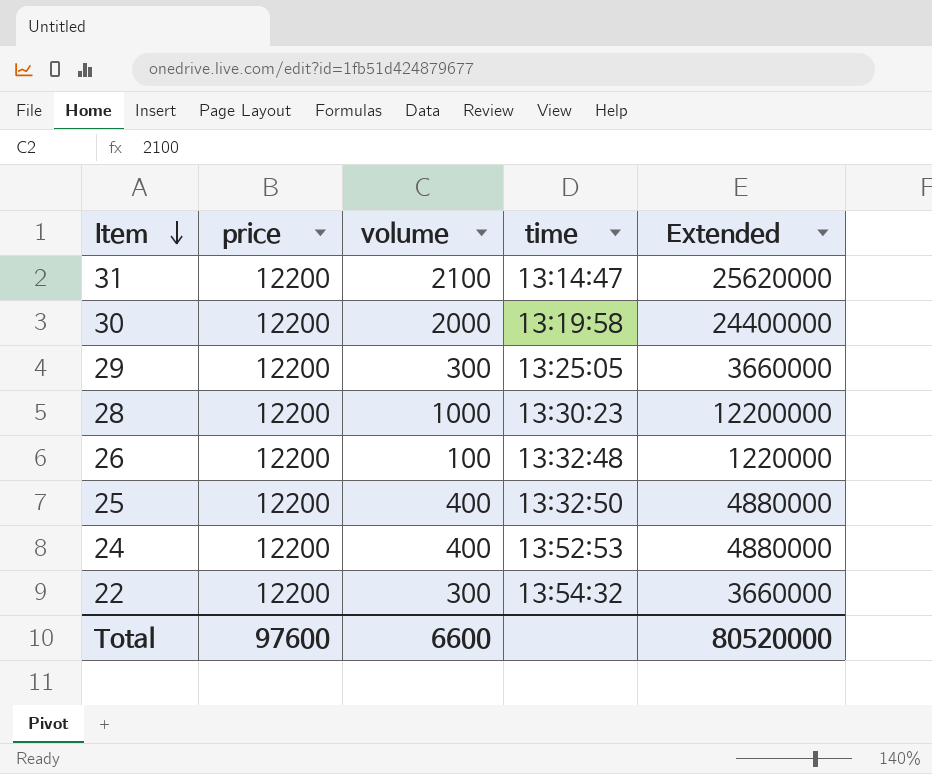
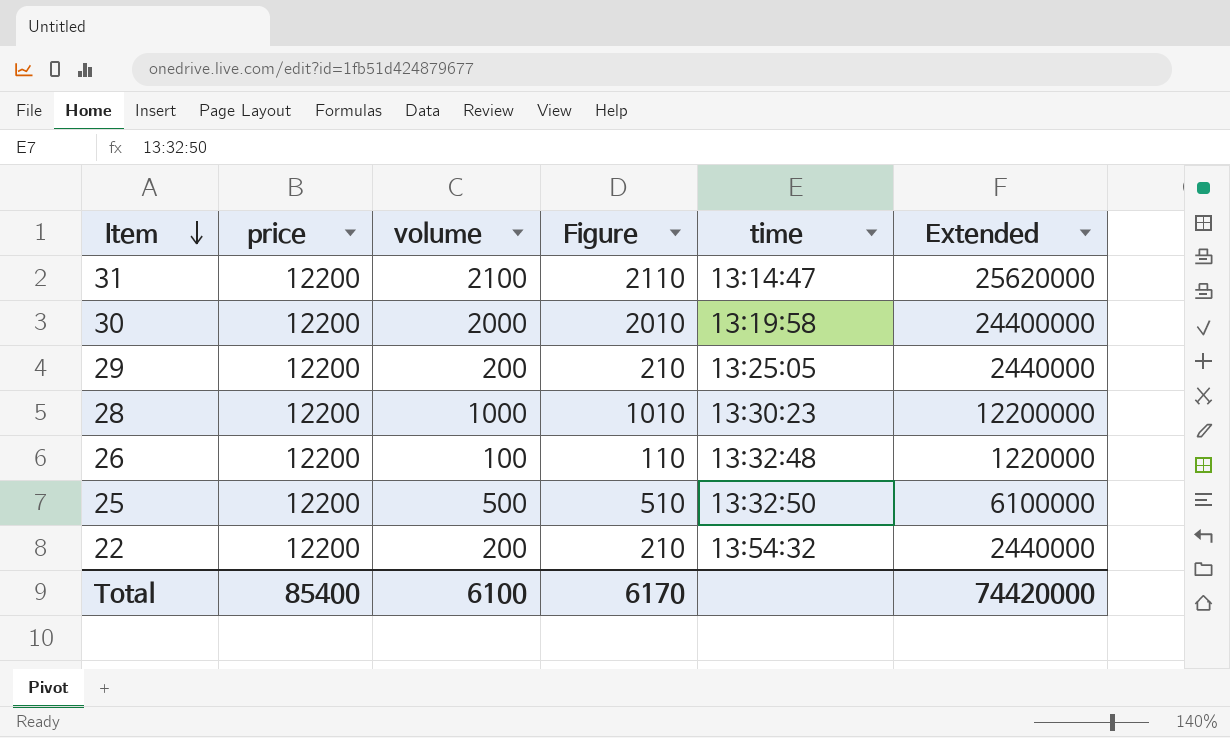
column Figure | formula: none -> [volume] + 10
row 24: 12200 | 400 | 13:52:53 | 4880000 -> none
29 | volume: 300 -> 200
29 | Extended: 3660000 -> 2440000
25 | volume: 400 -> 500
25 | Extended: 4880000 -> 6100000
22 | volume: 300 -> 200
22 | Extended: 3660000 -> 2440000
Total | price: 97600 -> 85400
Total | volume: 6600 -> 6100
Total | Extended: 80520000 -> 74420000

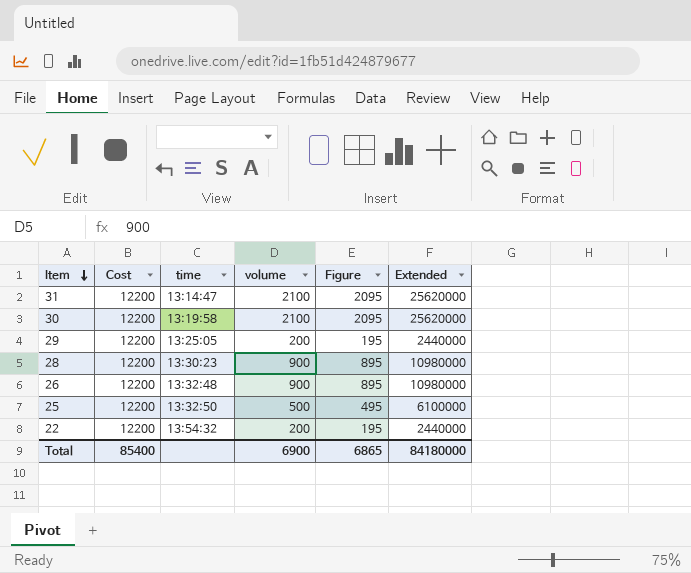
column name: price -> Cost
column time | position: 5 -> 3
column Figure | formula: [volume] + 10 -> [volume] - 5
30 | volume: 2000 -> 2100
30 | Extended: 24400000 -> 25620000
28 | volume: 1000 -> 900
28 | Extended: 12200000 -> 10980000
26 | volume: 100 -> 900
26 | Extended: 1220000 -> 10980000
Total | volume: 6100 -> 6900
Total | Figure: 6170 -> 6865
Total | Extended: 74420000 -> 84180000

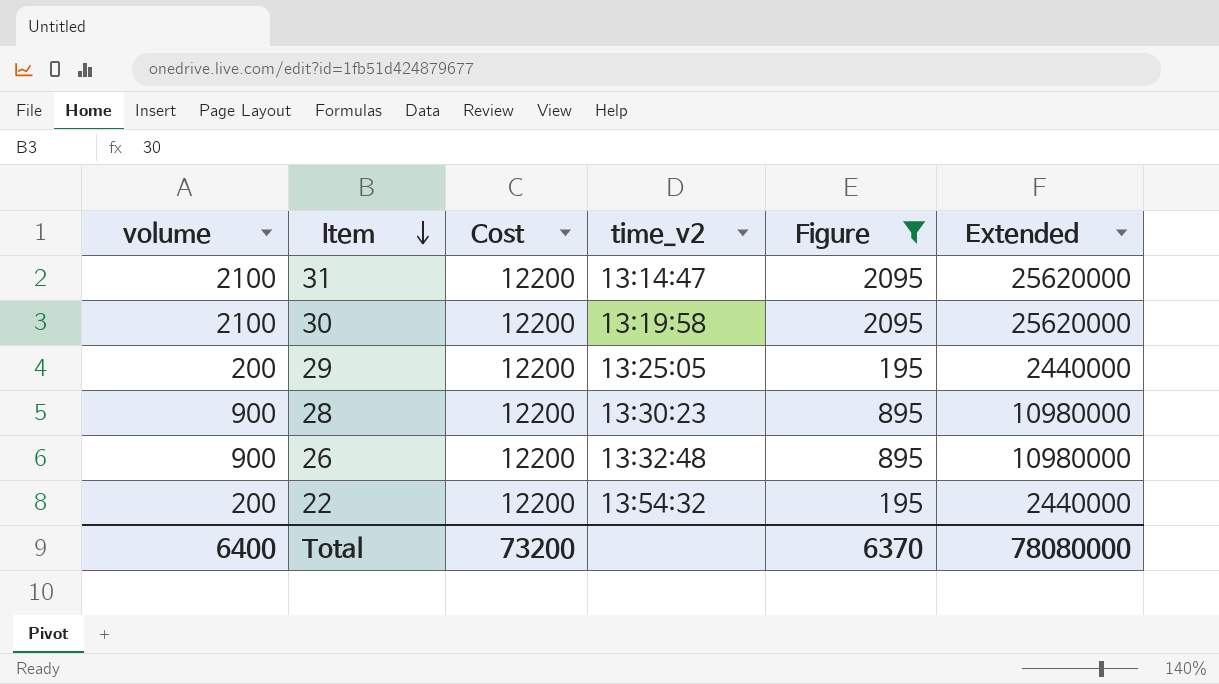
filter: none -> Figure != 495
column volume | position: 4 -> 1
column name: time -> time_v2
Total | volume: 6900 -> 6400
Total | Cost: 85400 -> 73200
Total | Figure: 6865 -> 6370
Total | Extended: 84180000 -> 78080000

